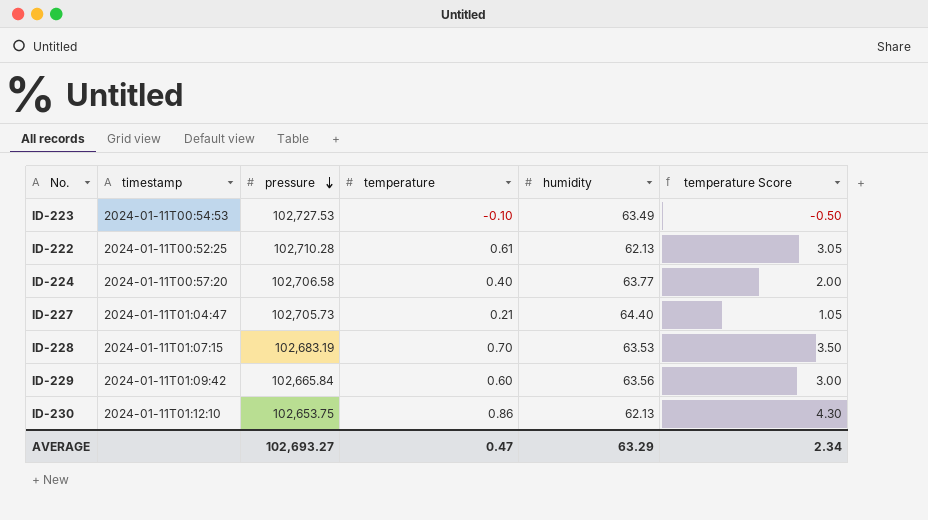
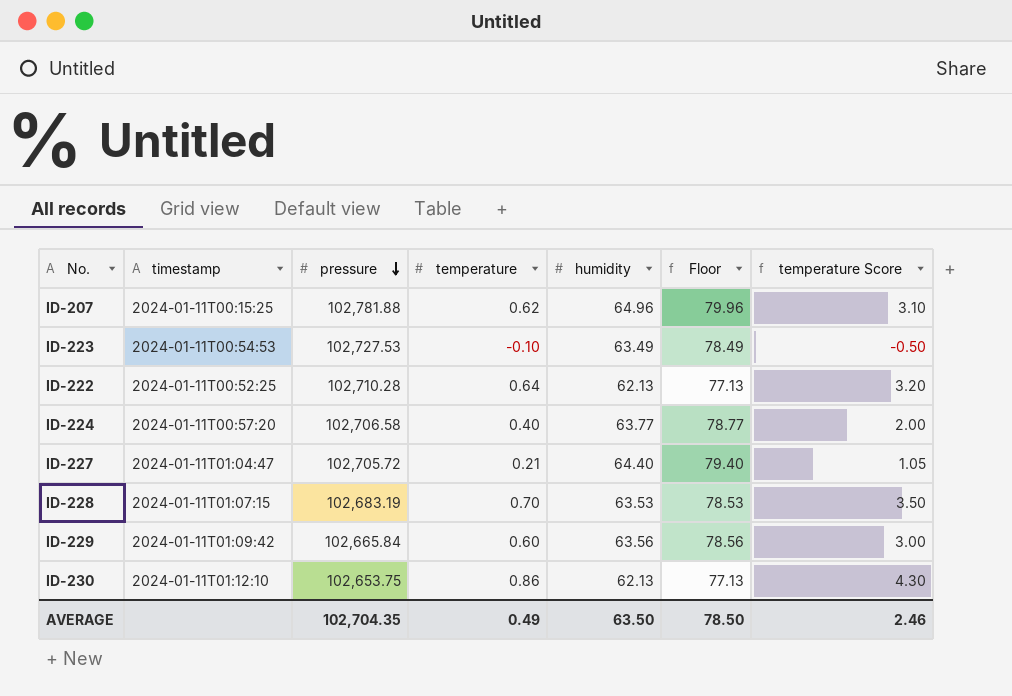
column Floor | formula: none -> [humidity] + 15
row ID-207: none -> 2024-01-11T00:15:25 | 102,781.88 | 0.62 | 64.96 | 79.96 | 3.10
ID-222 | temperature: 0.61 -> 0.64
ID-222 | temperature Score: 3.05 -> 3.20
ID-227 | pressure: 102,705.73 -> 102,705.72
AVERAGE | pressure: 102,693.27 -> 102,704.35
AVERAGE | temperature: 0.47 -> 0.49
AVERAGE | humidity: 63.29 -> 63.50
AVERAGE | temperature Score: 2.34 -> 2.46

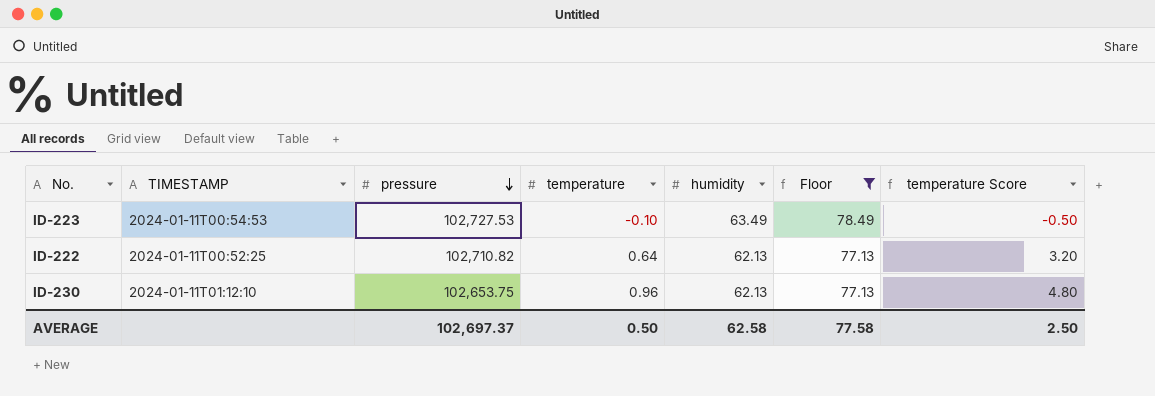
filter: none -> Floor <= 78.49
column name: timestamp -> TIMESTAMP
ID-222 | pressure: 102,710.28 -> 102,710.82
ID-230 | temperature: 0.86 -> 0.96
ID-230 | temperature Score: 4.30 -> 4.80
AVERAGE | pressure: 102,704.35 -> 102,697.37
AVERAGE | temperature: 0.49 -> 0.50
AVERAGE | humidity: 63.50 -> 62.58
AVERAGE | Floor: 78.50 -> 77.58
AVERAGE | temperature Score: 2.46 -> 2.50

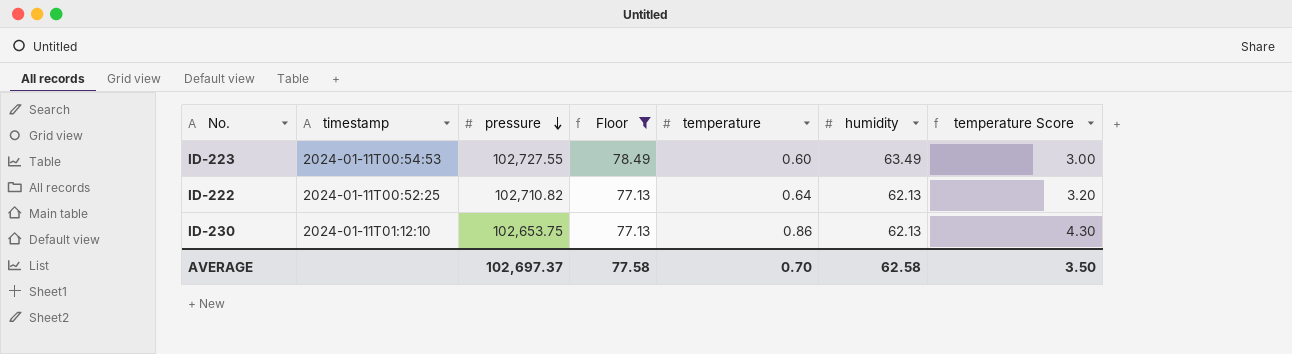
column name: TIMESTAMP -> timestamp
column Floor | position: 6 -> 4
ID-223 | pressure: 102,727.53 -> 102,727.55
ID-223 | temperature: -0.10 -> 0.60
ID-223 | temperature Score: -0.50 -> 3.00
ID-230 | temperature: 0.96 -> 0.86
ID-230 | temperature Score: 4.80 -> 4.30
AVERAGE | temperature: 0.50 -> 0.70
AVERAGE | temperature Score: 2.50 -> 3.50

